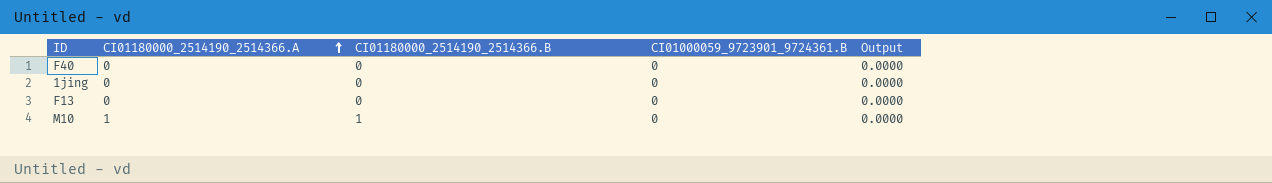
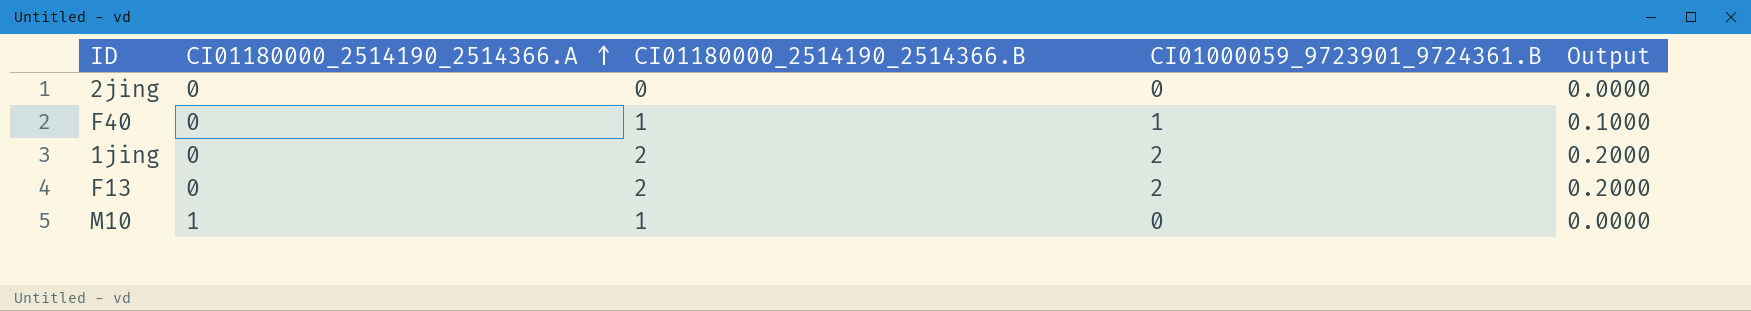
row 2jing: none -> 0 | 0 | 0 | 0.0000
F40 | CI01180000_2514190_2514366.B: 0 -> 1
F40 | CI01000059_9723901_9724361.B: 0 -> 1
F40 | Output: 0.0000 -> 0.1000
1jing | CI01180000_2514190_2514366.B: 0 -> 2
1jing | CI01000059_9723901_9724361.B: 0 -> 2
1jing | Output: 0.0000 -> 0.2000
F13 | CI01180000_2514190_2514366.B: 0 -> 2
F13 | CI01000059_9723901_9724361.B: 0 -> 2
F13 | Output: 0.0000 -> 0.2000

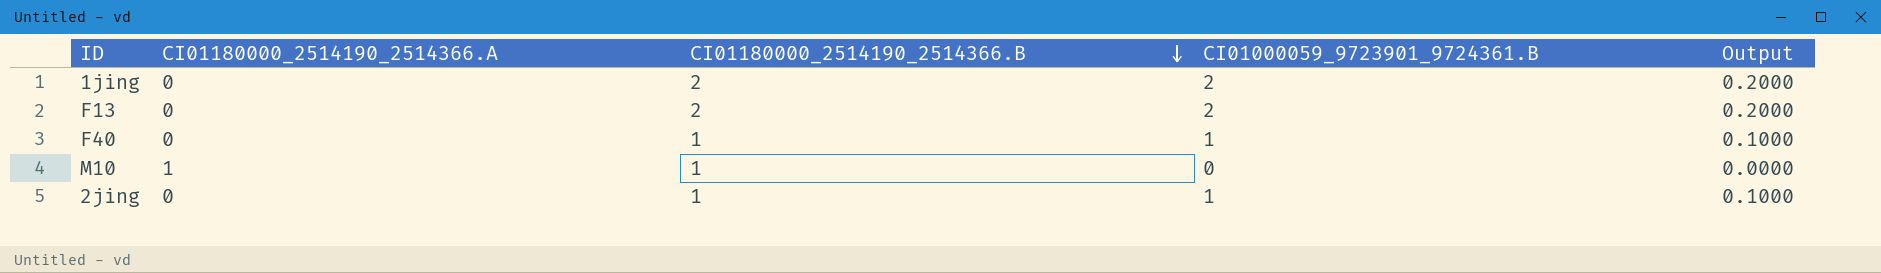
row order: CI01180000_2514190_2514366.A ascending -> CI01180000_2514190_2514366.B descending
2jing | CI01180000_2514190_2514366.B: 0 -> 1
2jing | CI01000059_9723901_9724361.B: 0 -> 1
2jing | Output: 0.0000 -> 0.1000

